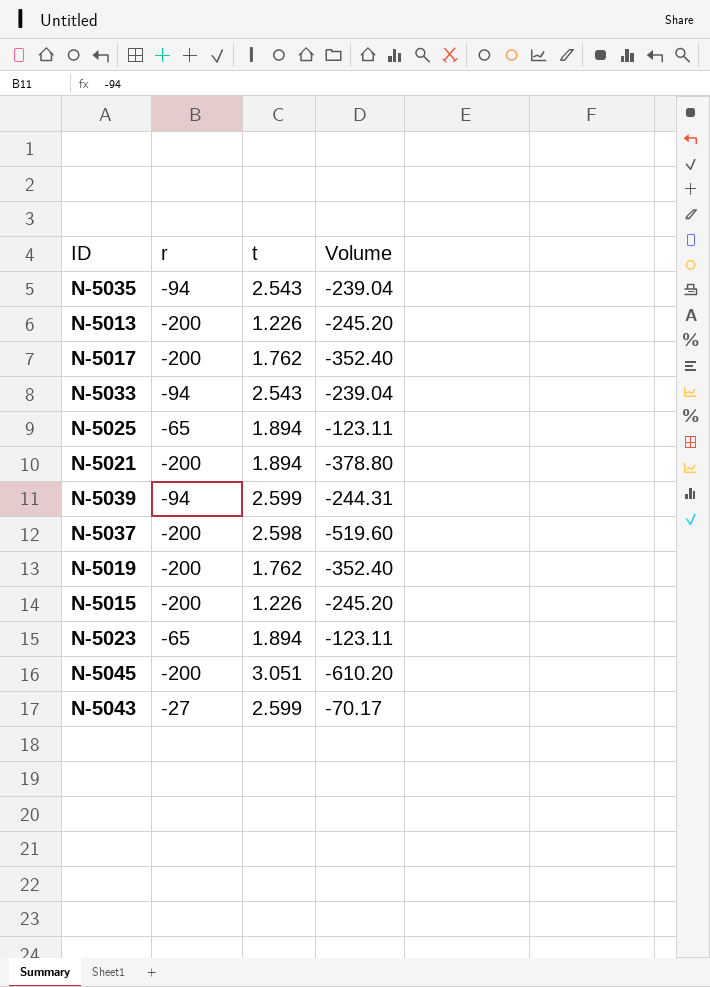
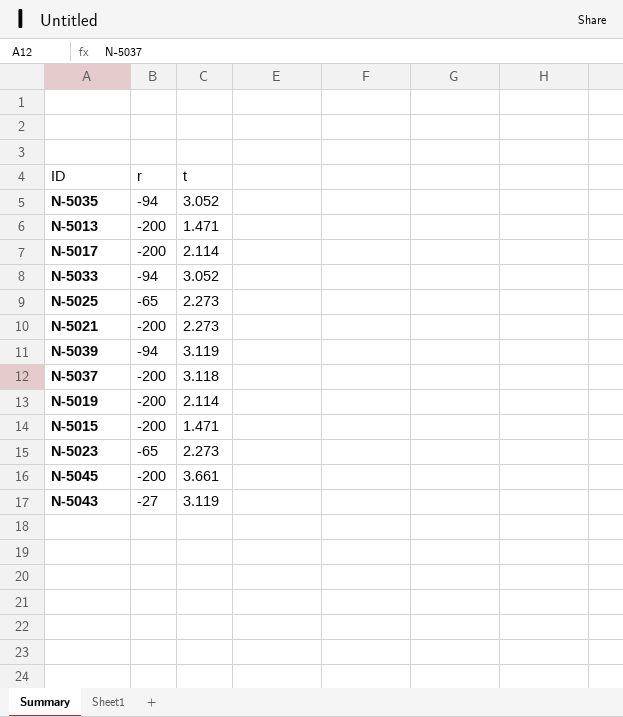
column Volume | formula: [r] * [t] -> none
N-5035 | t: 2.543 -> 3.052
N-5013 | t: 1.226 -> 1.471
N-5017 | t: 1.762 -> 2.114
N-5033 | t: 2.543 -> 3.052
N-5025 | t: 1.894 -> 2.273
N-5021 | t: 1.894 -> 2.273
N-5039 | t: 2.599 -> 3.119
N-5037 | t: 2.598 -> 3.118
N-5019 | t: 1.762 -> 2.114
N-5015 | t: 1.226 -> 1.471
N-5023 | t: 1.894 -> 2.273
N-5045 | t: 3.051 -> 3.661
N-5043 | t: 2.599 -> 3.119

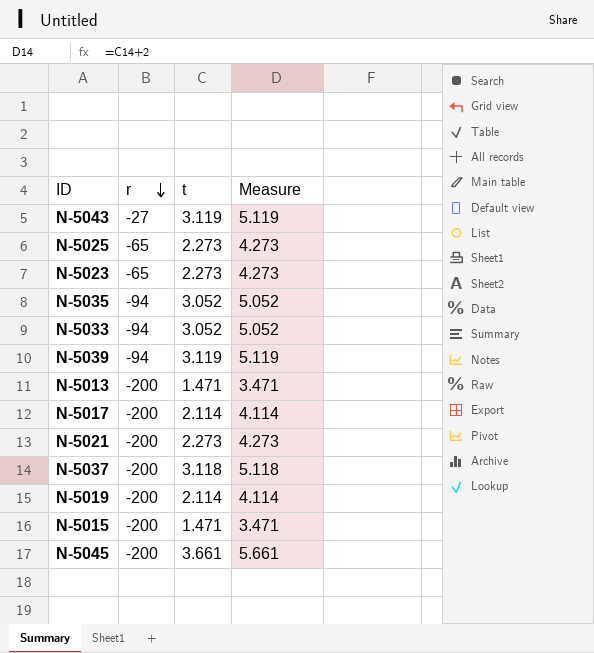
row order: none -> r descending
column Measure | formula: none -> [t] + 2

